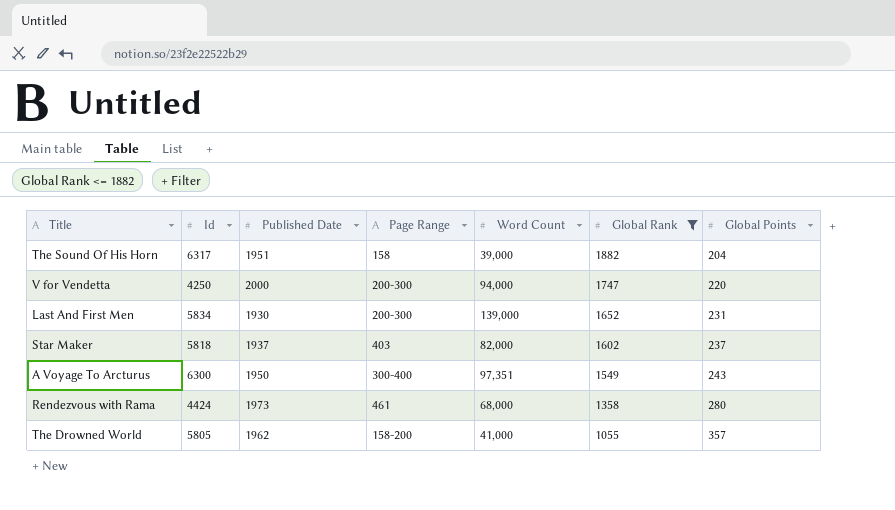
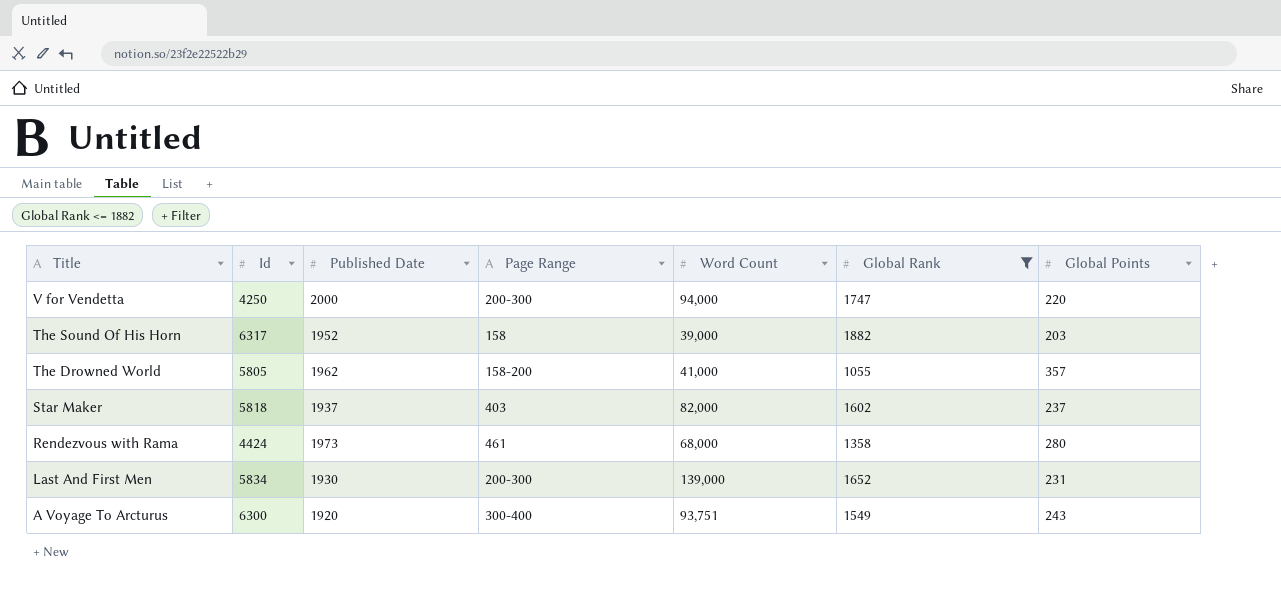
row order: Global Rank descending -> Title descending
The Sound Of His Horn | Published Date: 1951 -> 1952
The Sound Of His Horn | Global Points: 204 -> 203
A Voyage To Arcturus | Published Date: 1950 -> 1920
A Voyage To Arcturus | Word Count: 97,351 -> 93,751

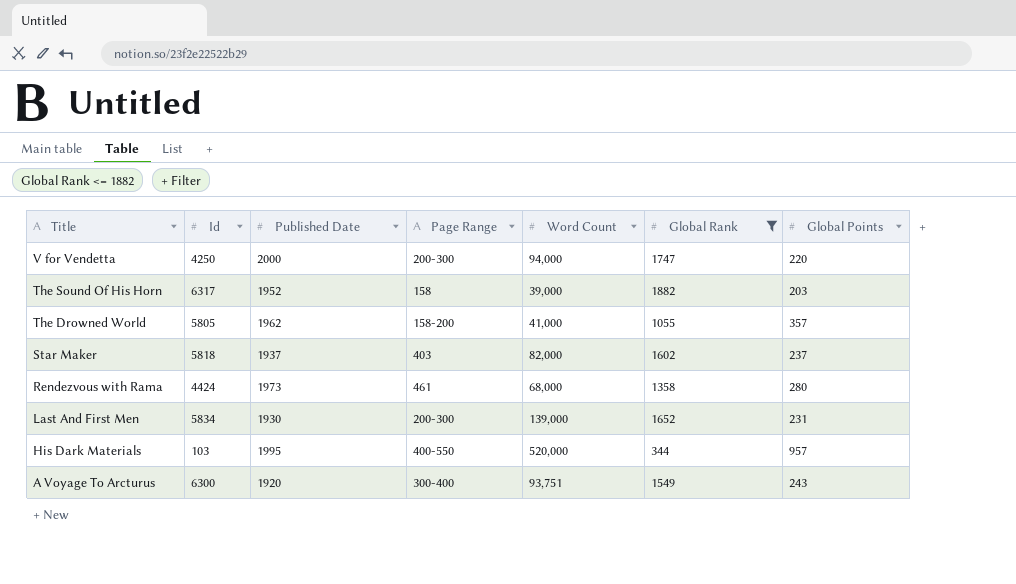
row His Dark Materials: none -> 103 | 1995 | 400-550 | 520,000 | 344 | 957

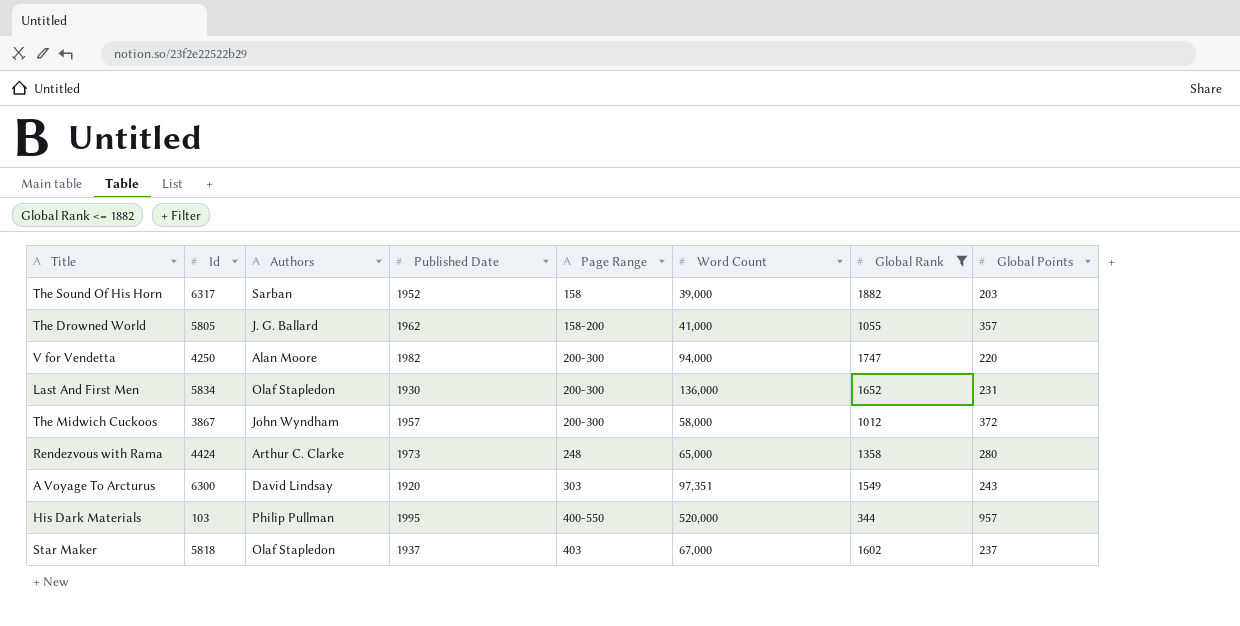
row order: Title descending -> Page Range ascending
column Authors | position: none -> 3
V for Vendetta | Published Date: 2000 -> 1982
Last And First Men | Word Count: 139,000 -> 136,000
row The Midwich Cuckoos: none -> 3867 | John Wyndham | 1957 | 200-300 | 58,000 | 1012 | 372
Rendezvous with Rama | Page Range: 461 -> 248
Rendezvous with Rama | Word Count: 68,000 -> 65,000
A Voyage To Arcturus | Page Range: 300-400 -> 303
A Voyage To Arcturus | Word Count: 93,751 -> 97,351
Star Maker | Word Count: 82,000 -> 67,000

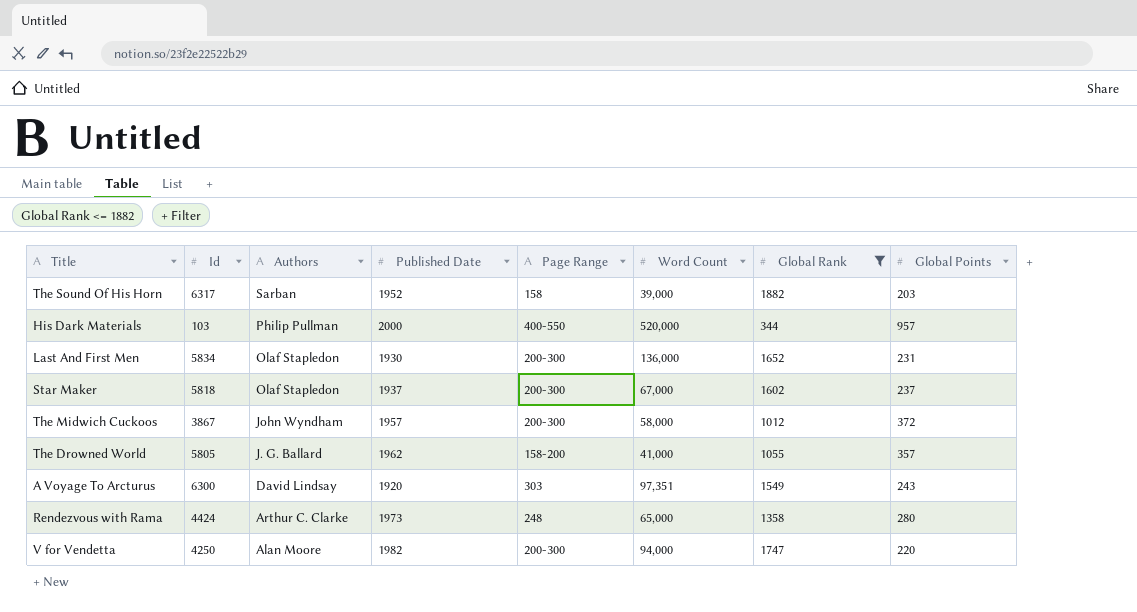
row order: Page Range ascending -> Authors descending
His Dark Materials | Published Date: 1995 -> 2000
Star Maker | Page Range: 403 -> 200-300

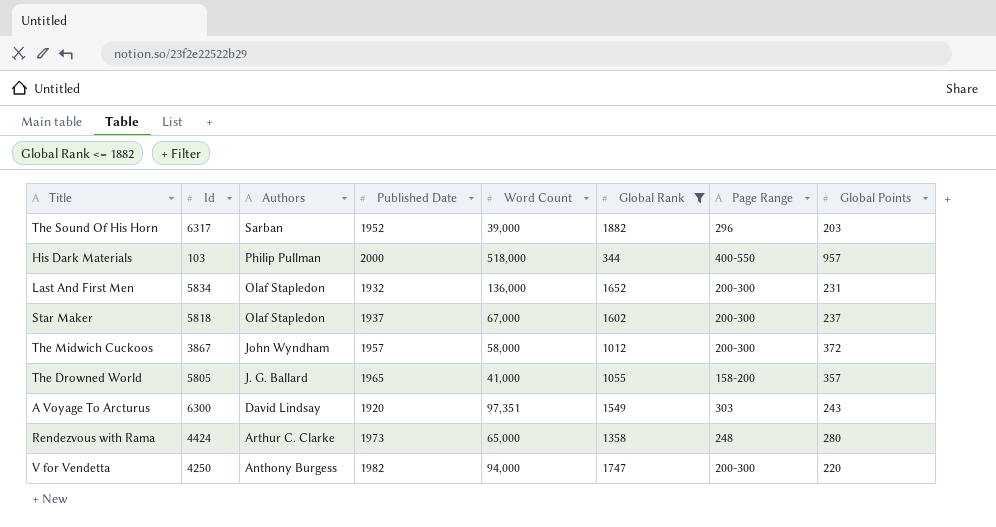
column Page Range | position: 5 -> 7
The Sound Of His Horn | Page Range: 158 -> 296
His Dark Materials | Word Count: 520,000 -> 518,000
Last And First Men | Published Date: 1930 -> 1932
The Drowned World | Published Date: 1962 -> 1965
V for Vendetta | Authors: Alan Moore -> Anthony Burgess

